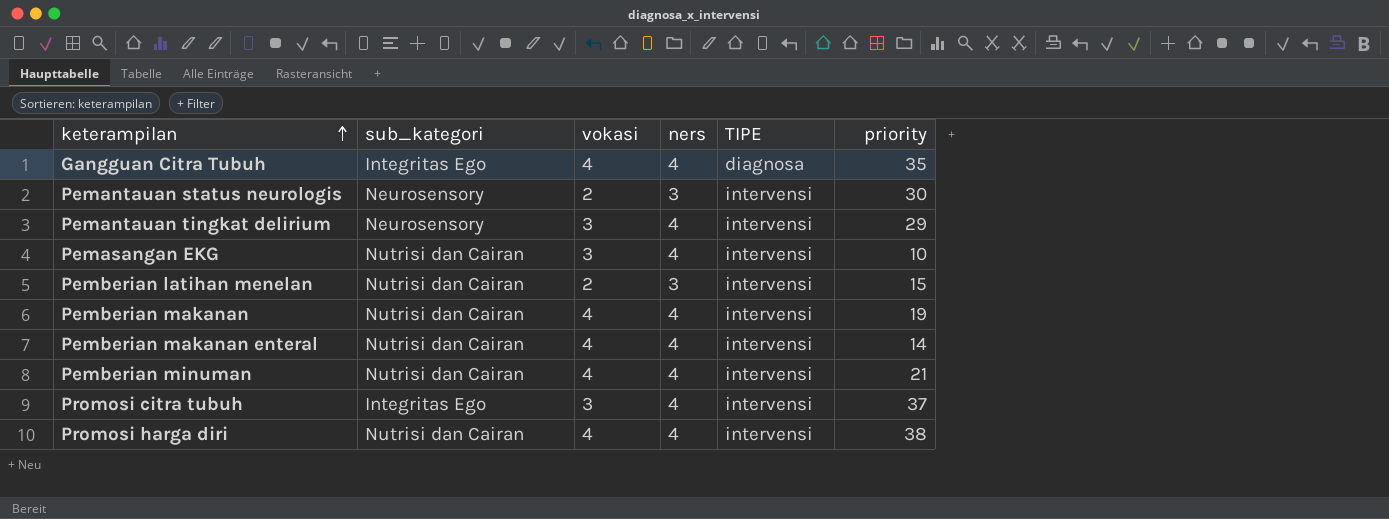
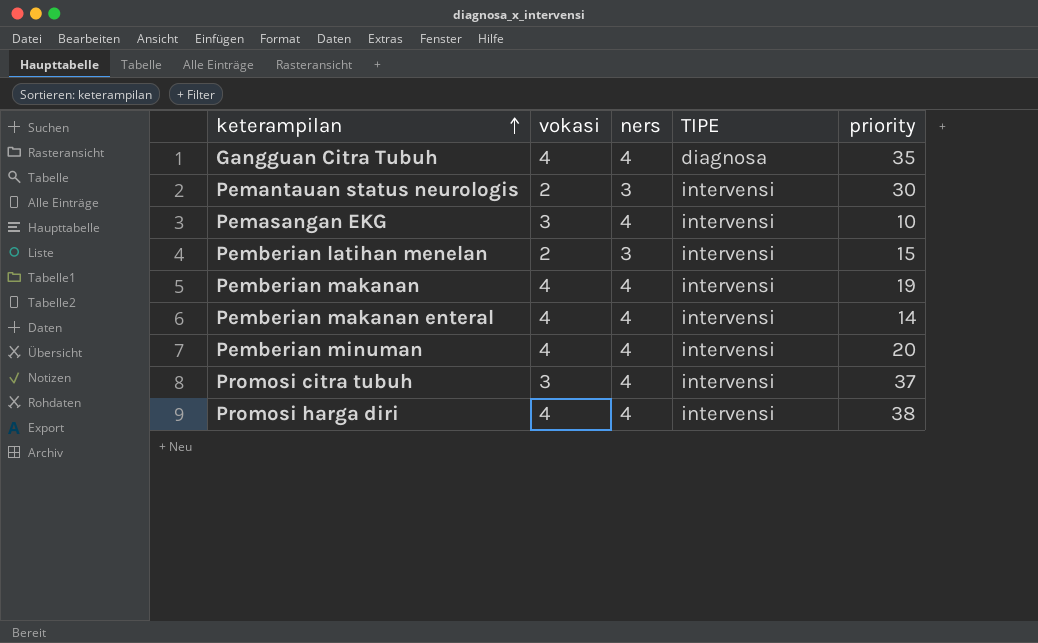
column sub_kategori | position: 2 -> none
row Pemantauan tingkat delirium: Neurosensory | 3 | 4 | intervensi | 29 -> none
Pemberian minuman | priority: 21 -> 20

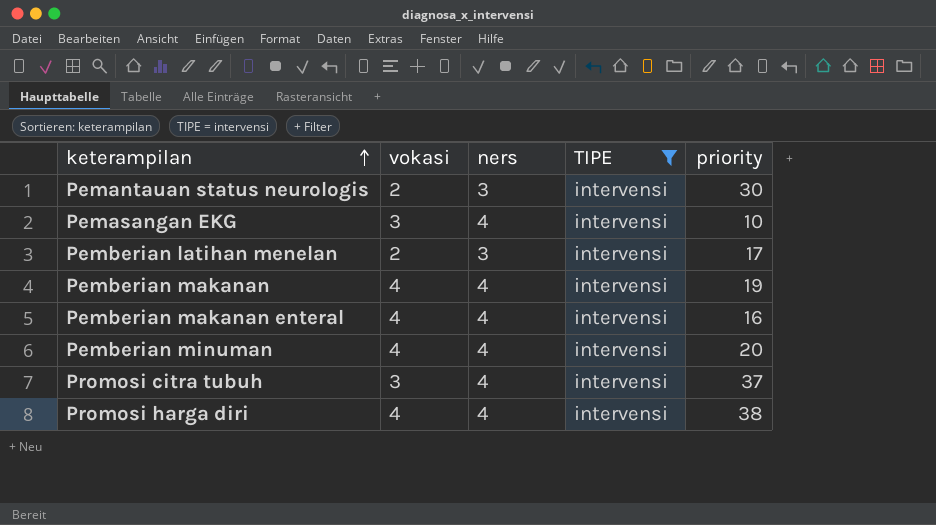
filter: none -> TIPE = intervensi
Pemberian latihan menelan | priority: 15 -> 17
Pemberian makanan enteral | priority: 14 -> 16

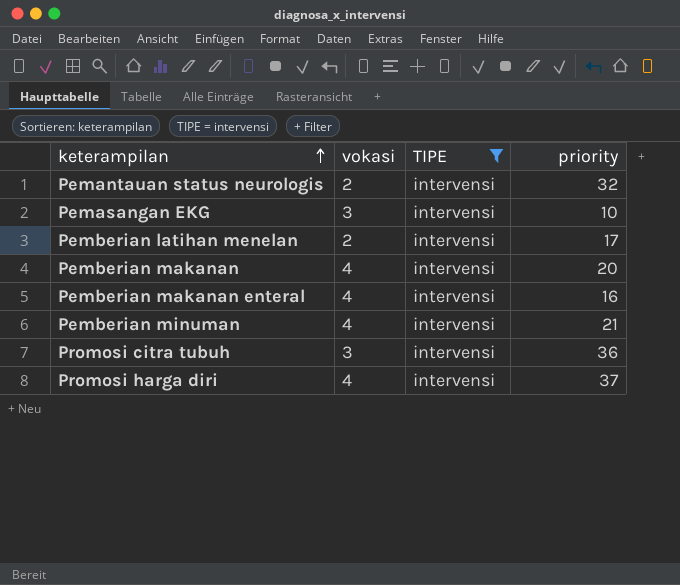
column ners | position: 3 -> none
Pemantauan status neurologis | priority: 30 -> 32
Pemberian makanan | priority: 19 -> 20
Pemberian minuman | priority: 20 -> 21
Promosi citra tubuh | priority: 37 -> 36
Promosi harga diri | priority: 38 -> 37

